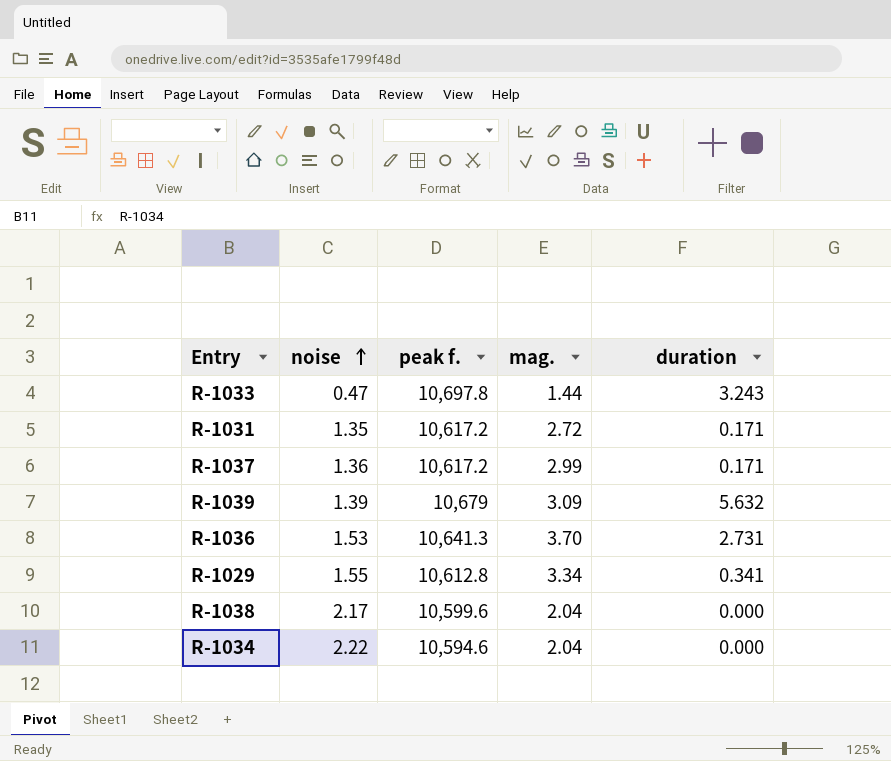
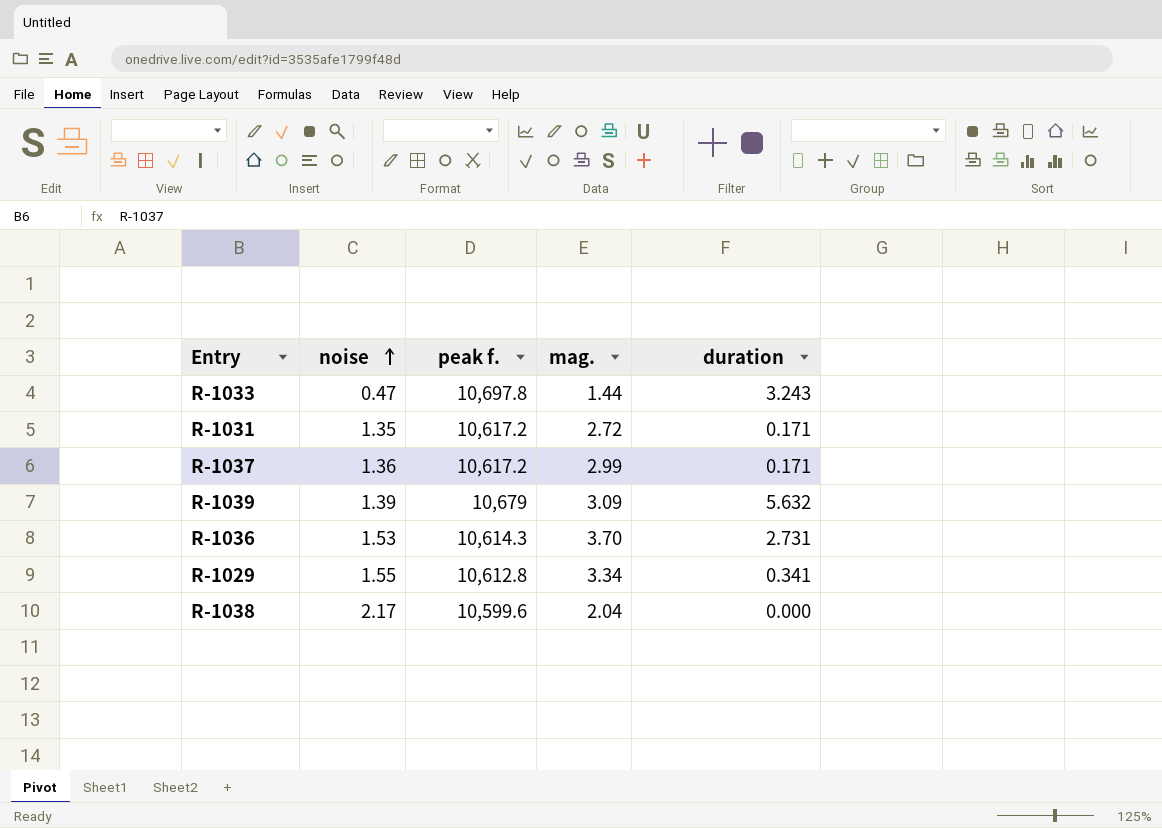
row R-1034: 2.22 | 10,594.6 | 2.04 | 0.000 -> none
R-1036 | peak f.: 10,641.3 -> 10,614.3

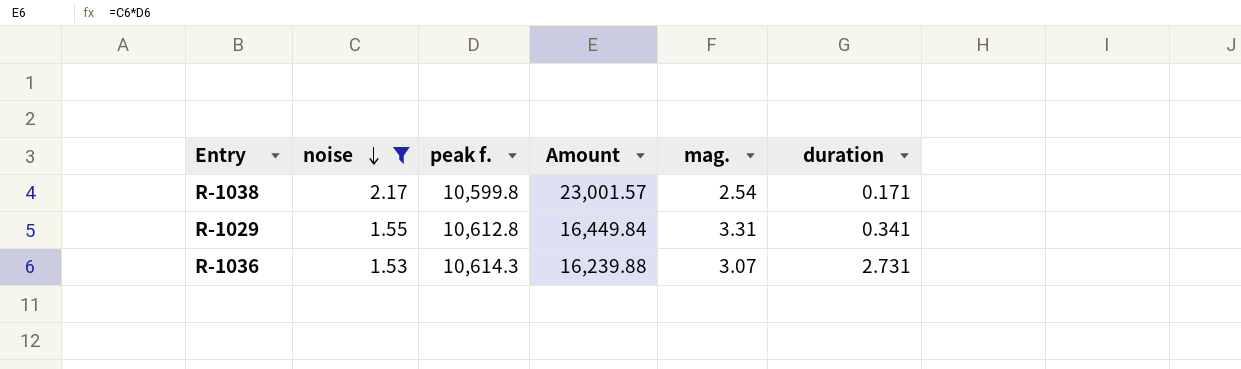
filter: none -> noise >= 1.53
row order: noise ascending -> noise descending
column Amount | formula: none -> [noise] * [peak f.]
R-1038 | peak f.: 10,599.6 -> 10,599.8
R-1038 | mag.: 2.04 -> 2.54
R-1038 | duration: 0.000 -> 0.171
R-1029 | mag.: 3.34 -> 3.31
R-1036 | mag.: 3.70 -> 3.07

